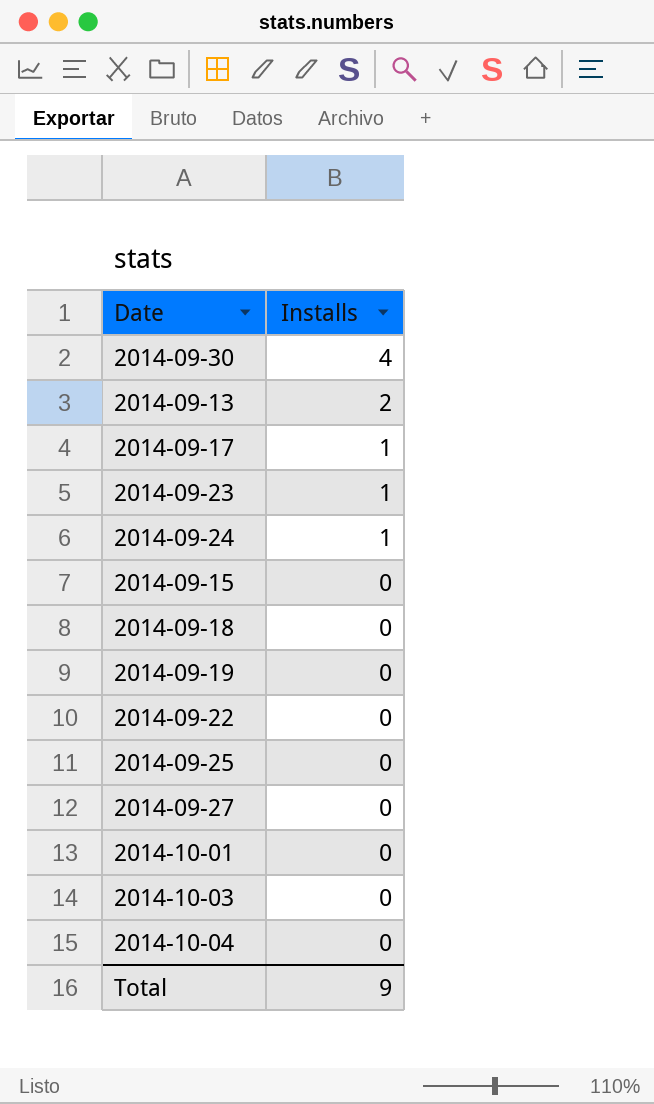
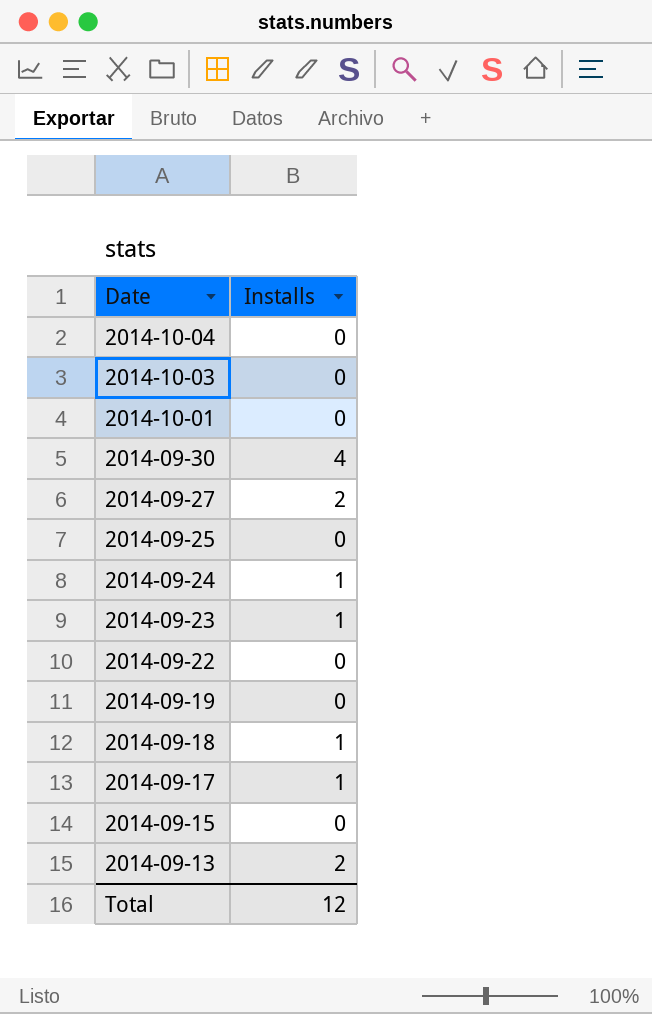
row order: Installs descending -> Date descending
2014-09-27 | Installs: 0 -> 2
2014-09-18 | Installs: 0 -> 1
Total | Installs: 9 -> 12

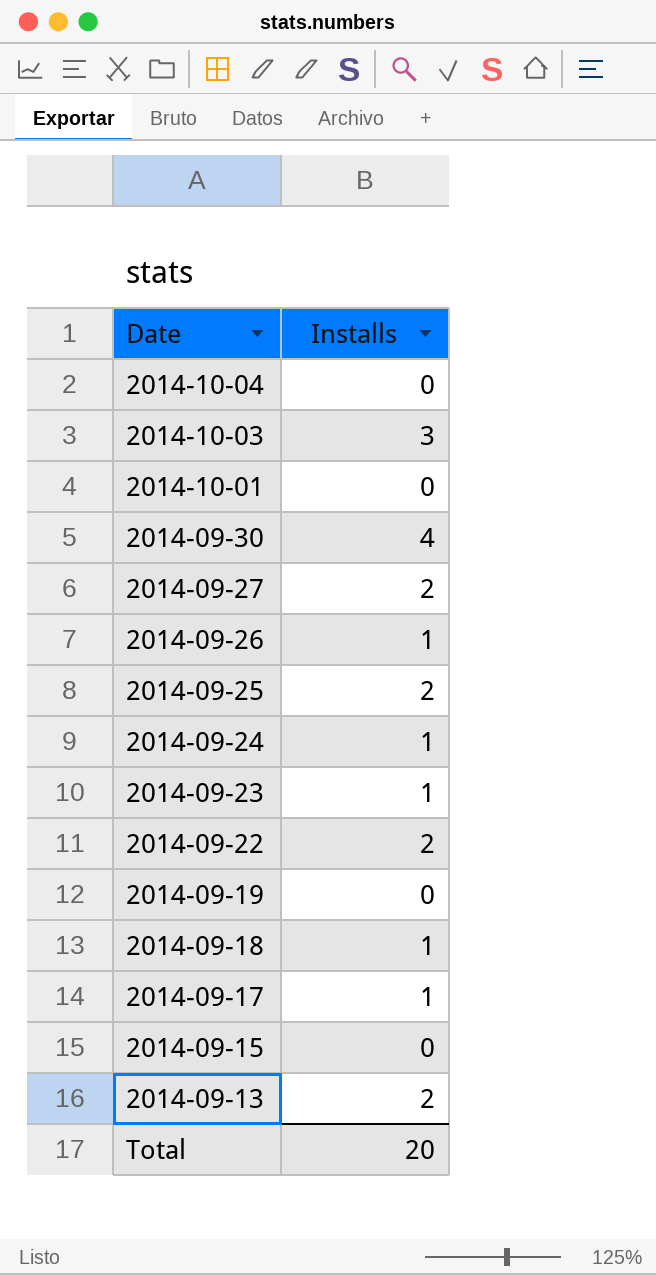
2014-10-03 | Installs: 0 -> 3
row 2014-09-26: none -> 1
2014-09-25 | Installs: 0 -> 2
2014-09-22 | Installs: 0 -> 2
Total | Installs: 12 -> 20

